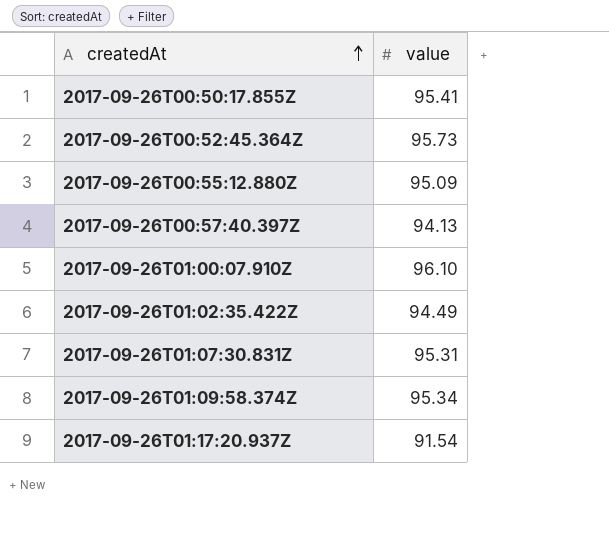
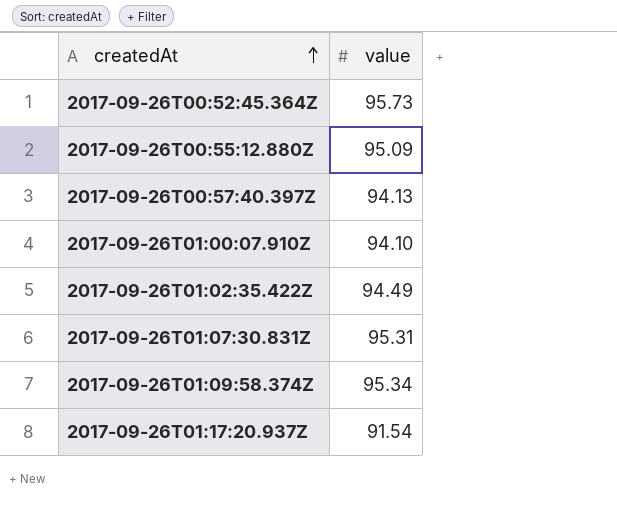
row 2017-09-26T00:50:17.855Z: 95.41 -> none
2017-09-26T01:00:07.910Z | value: 96.10 -> 94.10

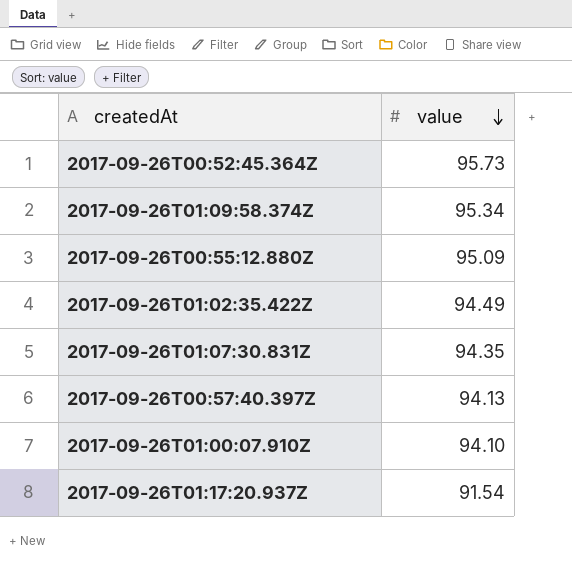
row order: createdAt ascending -> value descending
2017-09-26T01:07:30.831Z | value: 95.31 -> 94.35

